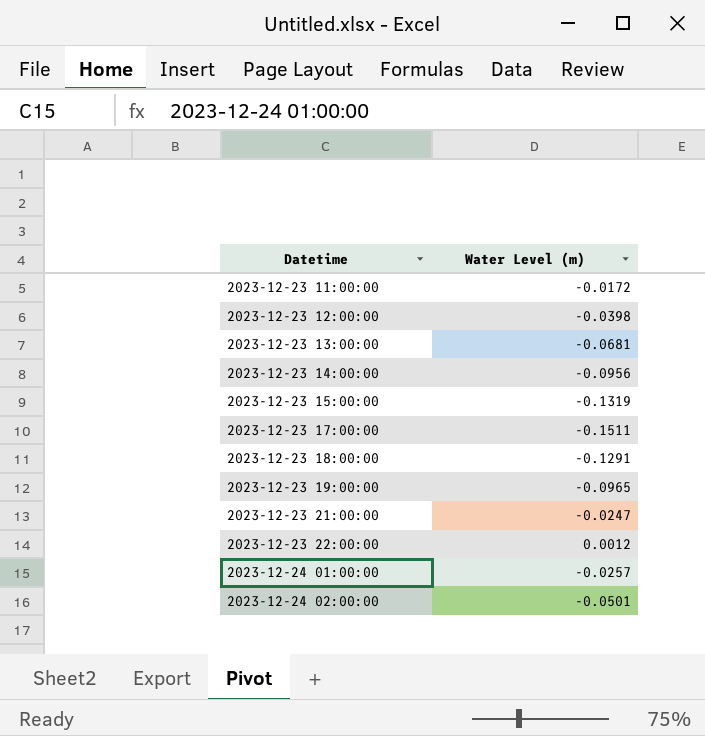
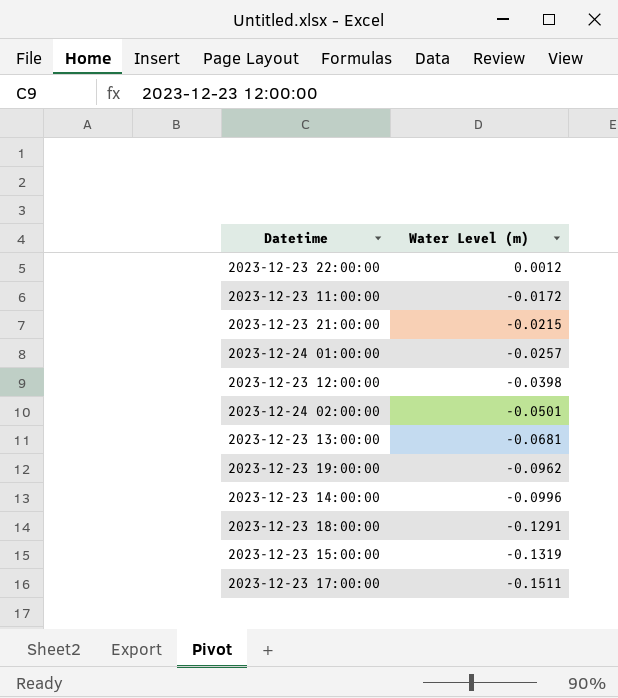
row order: Datetime ascending -> Water Level (m) descending
2023-12-23 21:00:00 | Water Level (m): -0.0247 -> -0.0215
2023-12-23 19:00:00 | Water Level (m): -0.0965 -> -0.0962
2023-12-23 14:00:00 | Water Level (m): -0.0956 -> -0.0996

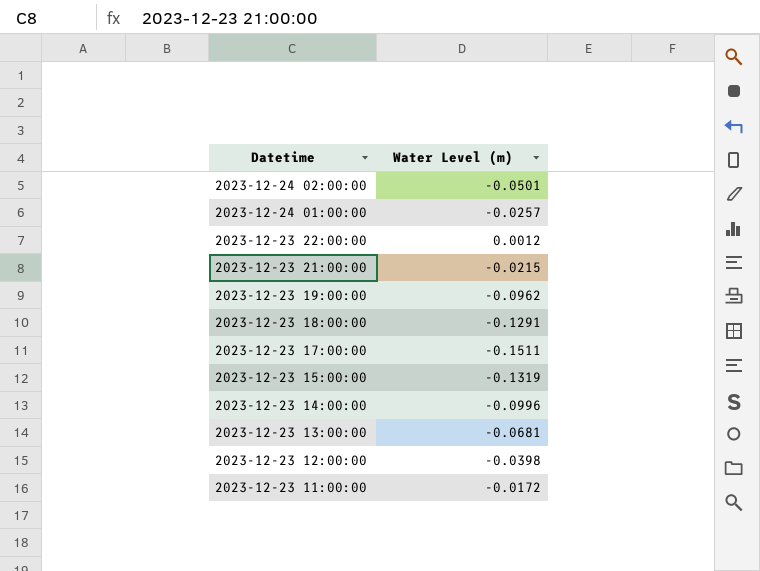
row order: Water Level (m) descending -> Datetime descending

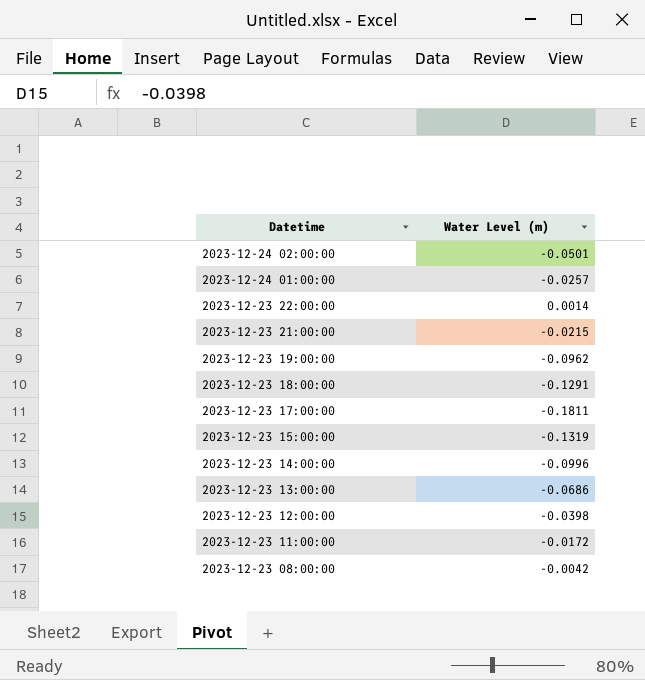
2023-12-23 22:00:00 | Water Level (m): 0.0012 -> 0.0014
2023-12-23 17:00:00 | Water Level (m): -0.1511 -> -0.1811
2023-12-23 13:00:00 | Water Level (m): -0.0681 -> -0.0686
row 2023-12-23 08:00:00: none -> -0.0042

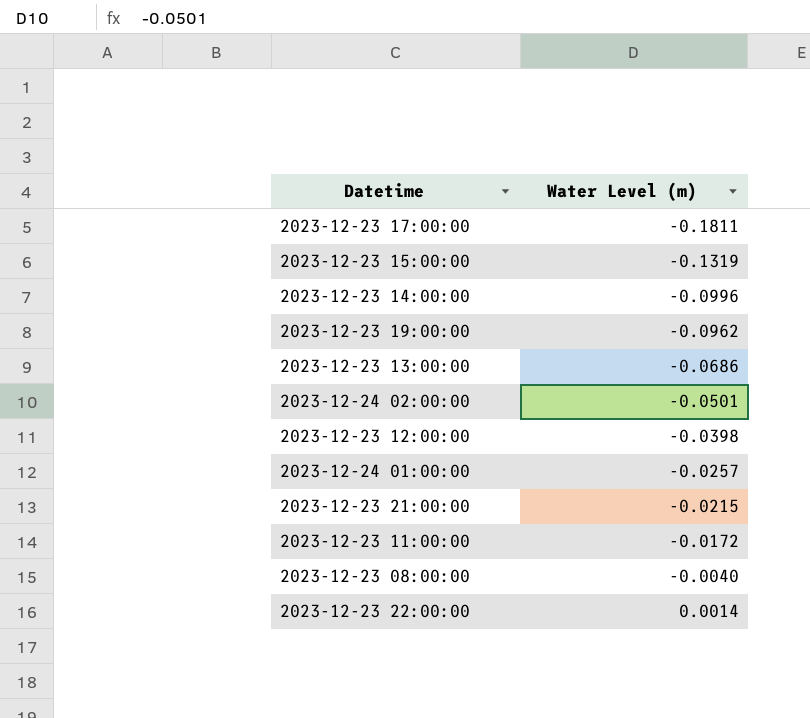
row order: Datetime descending -> Water Level (m) ascending
row 2023-12-23 18:00:00: -0.1291 -> none
2023-12-23 08:00:00 | Water Level (m): -0.0042 -> -0.0040

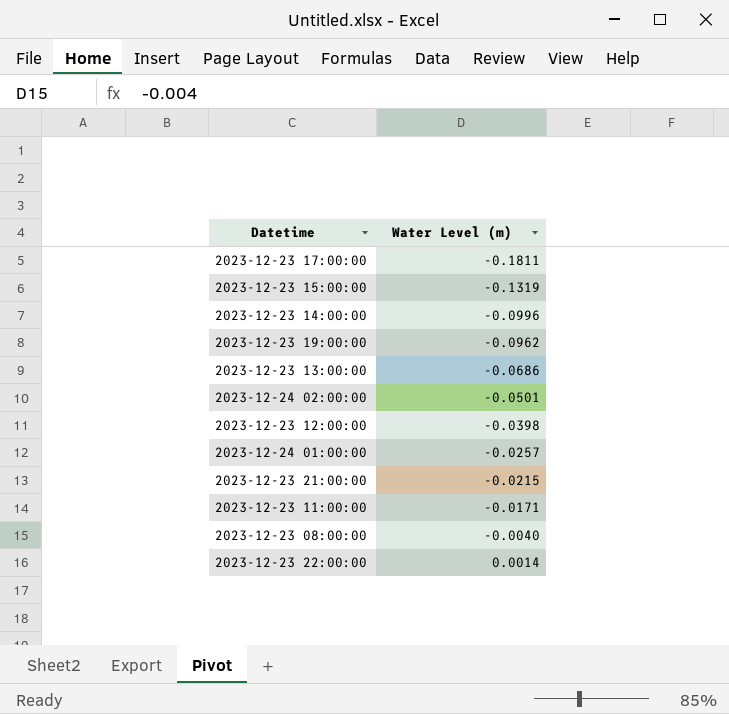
2023-12-23 11:00:00 | Water Level (m): -0.0172 -> -0.0171

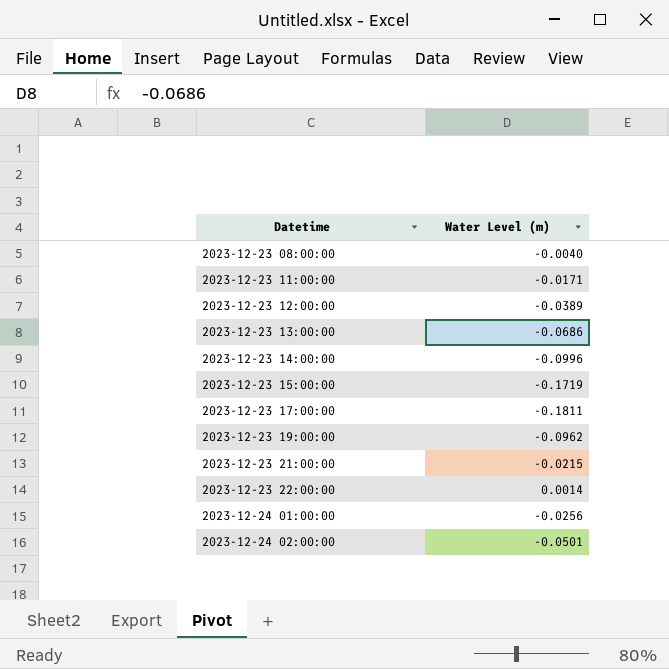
row order: Water Level (m) ascending -> Datetime ascending
2023-12-23 12:00:00 | Water Level (m): -0.0398 -> -0.0389
2023-12-23 15:00:00 | Water Level (m): -0.1319 -> -0.1719
2023-12-24 01:00:00 | Water Level (m): -0.0257 -> -0.0256

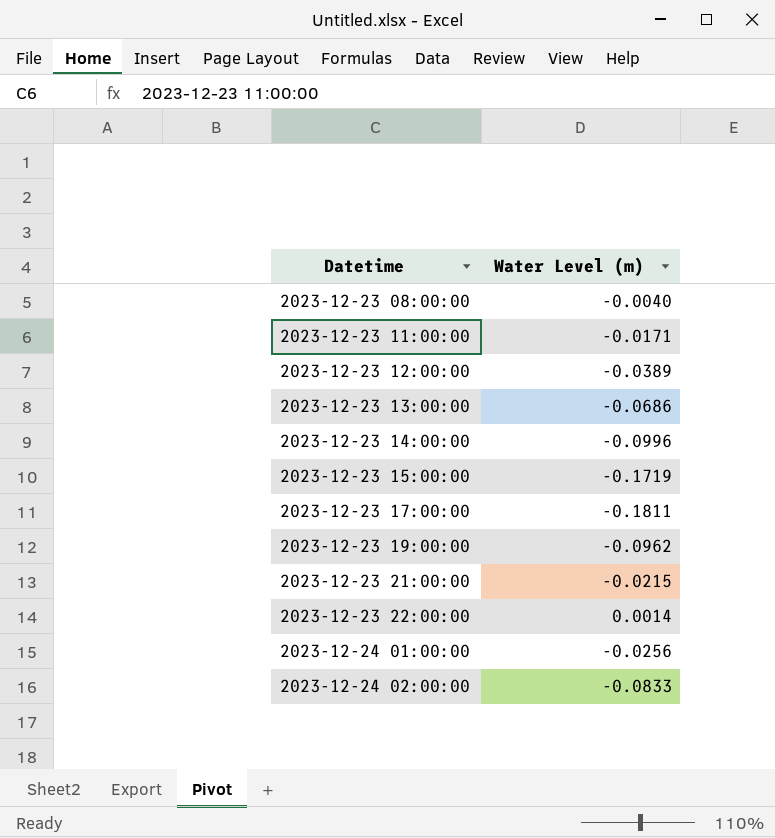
2023-12-24 02:00:00 | Water Level (m): -0.0501 -> -0.0833

